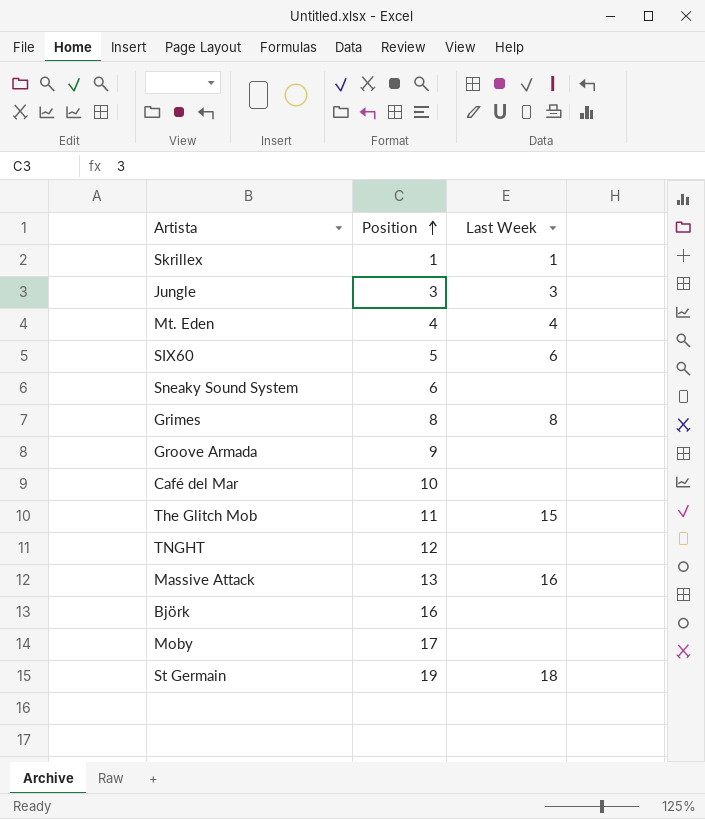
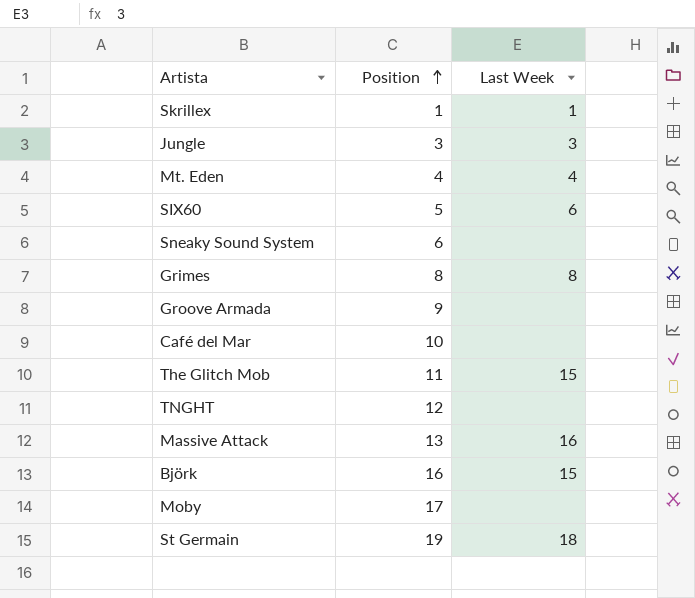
Björk | Last Week: none -> 15

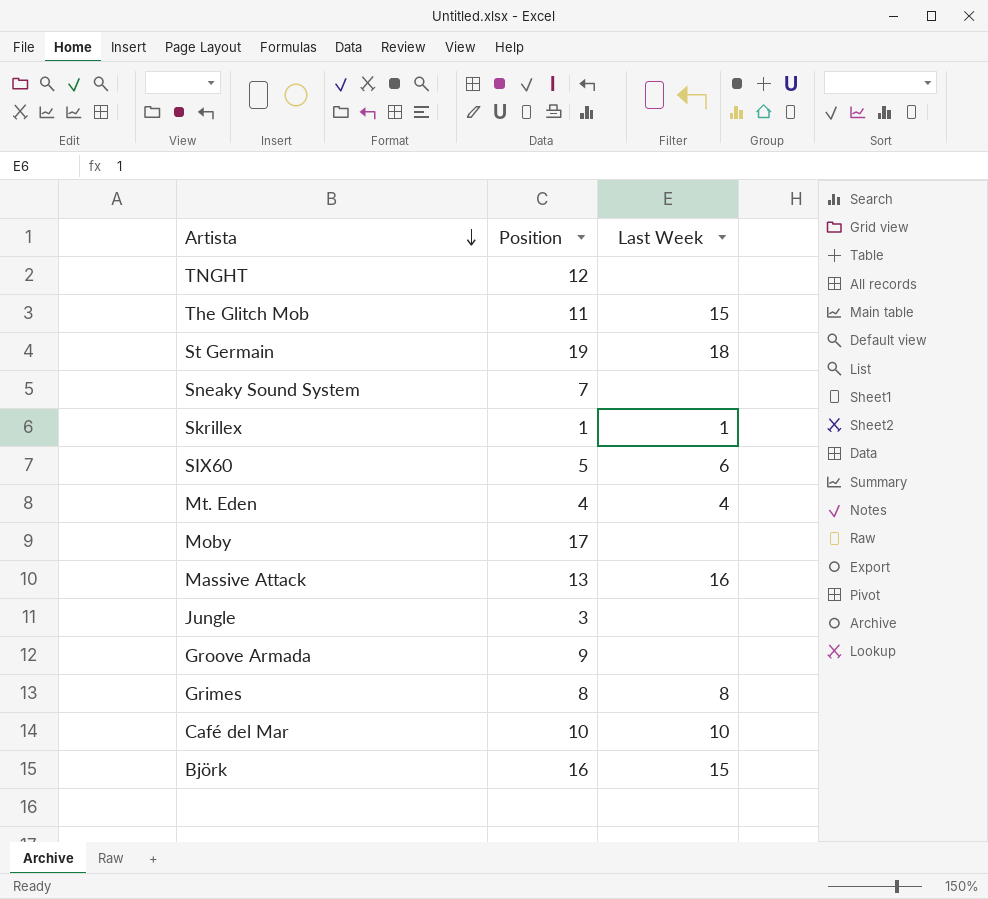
row order: Position ascending -> Artista descending
Sneaky Sound System | Position: 6 -> 7
Jungle | Last Week: 3 -> none
Café del Mar | Last Week: none -> 10

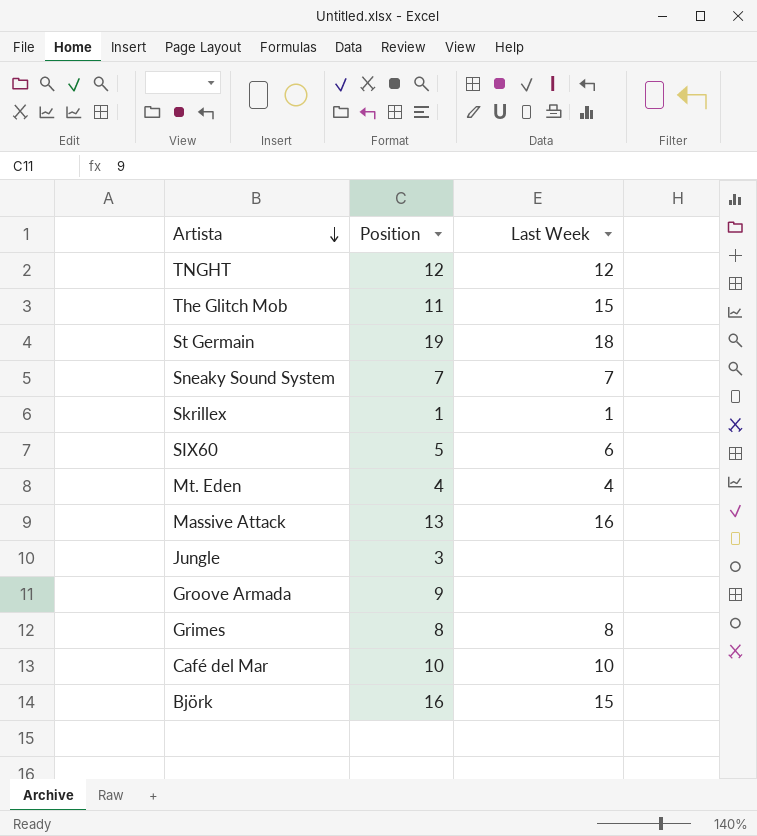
row Moby: 17 | none -> none
TNGHT | Last Week: none -> 12
Sneaky Sound System | Last Week: none -> 7

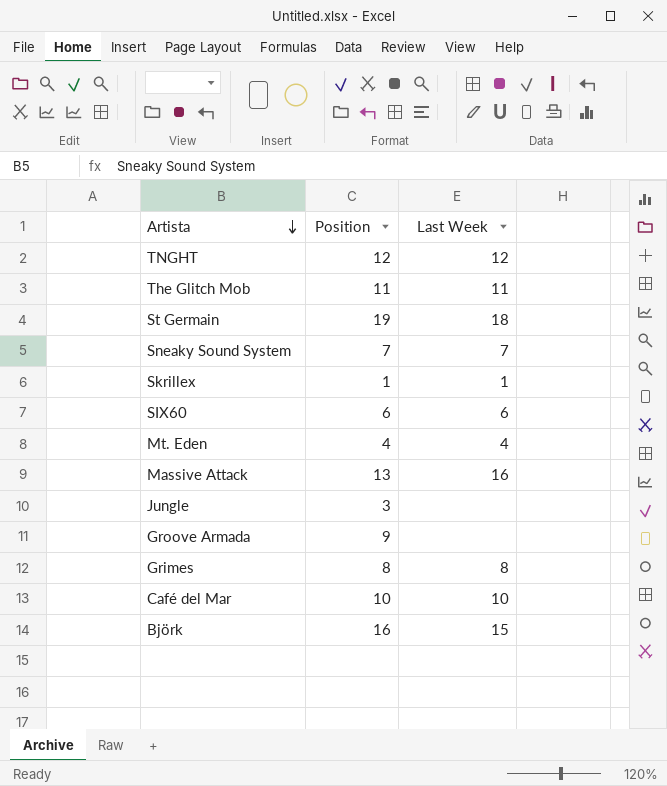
The Glitch Mob | Last Week: 15 -> 11
SIX60 | Position: 5 -> 6

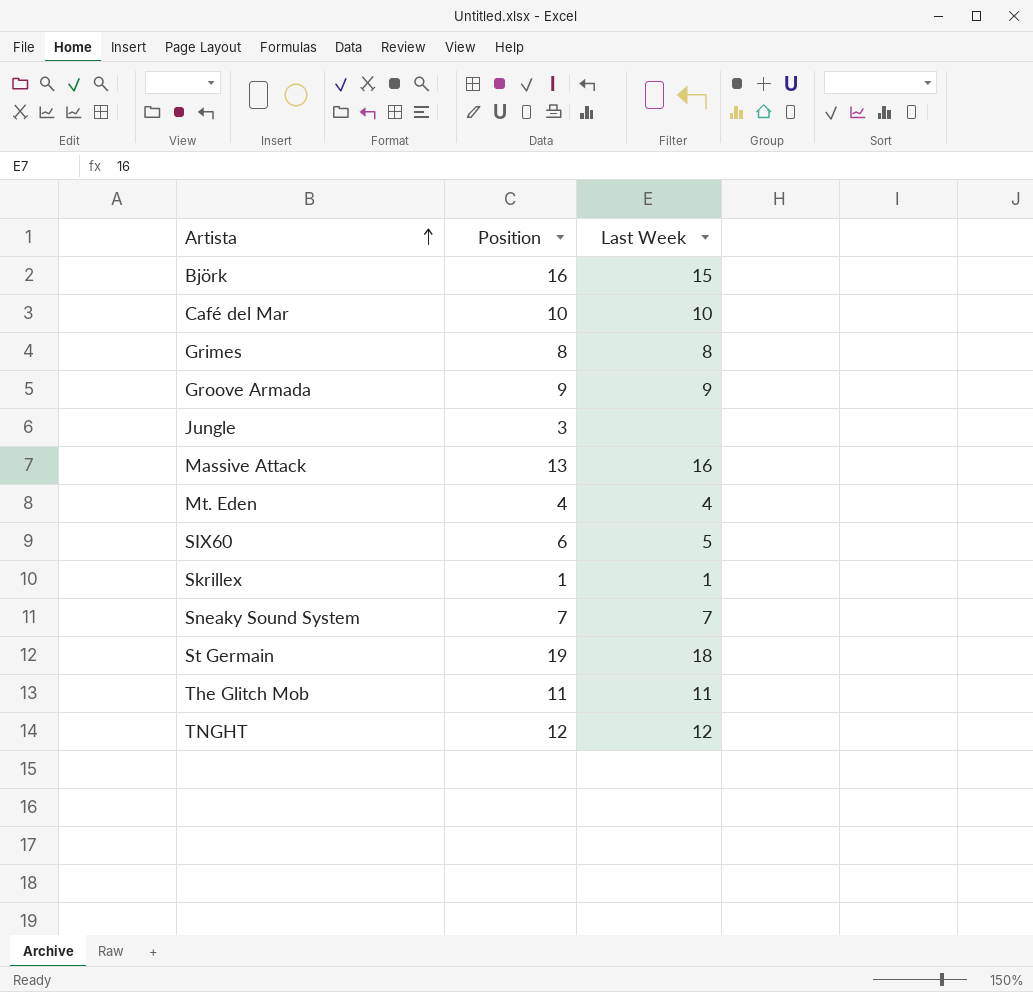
row order: Artista descending -> Artista ascending
Groove Armada | Last Week: none -> 9
SIX60 | Last Week: 6 -> 5

